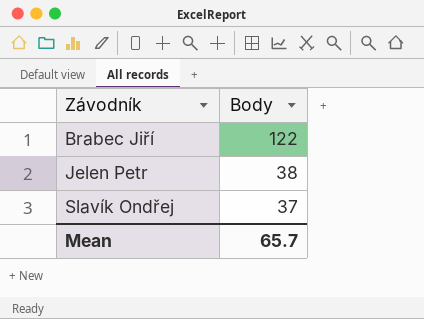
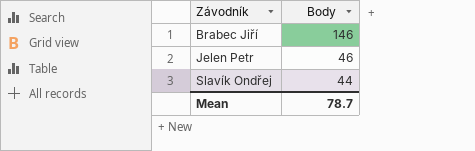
Brabec Jiří | Body: 122 -> 146
Jelen Petr | Body: 38 -> 46
Slavík Ondřej | Body: 37 -> 44
Mean | Body: 65.7 -> 78.7

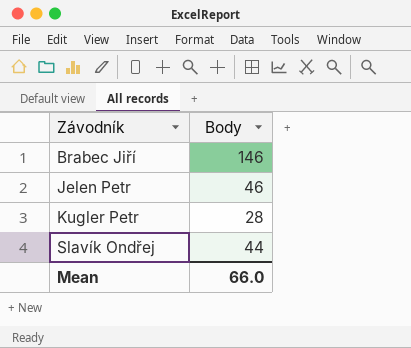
row Kugler Petr: none -> 28
Mean | Body: 78.7 -> 66.0

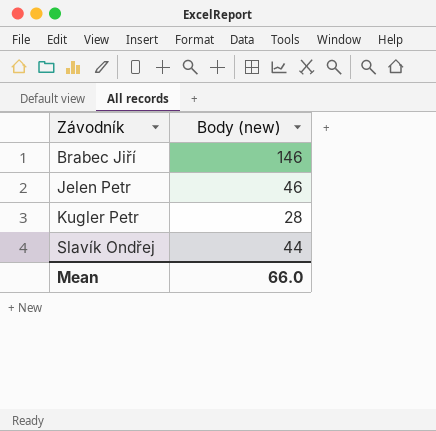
column name: Body -> Body (new)

